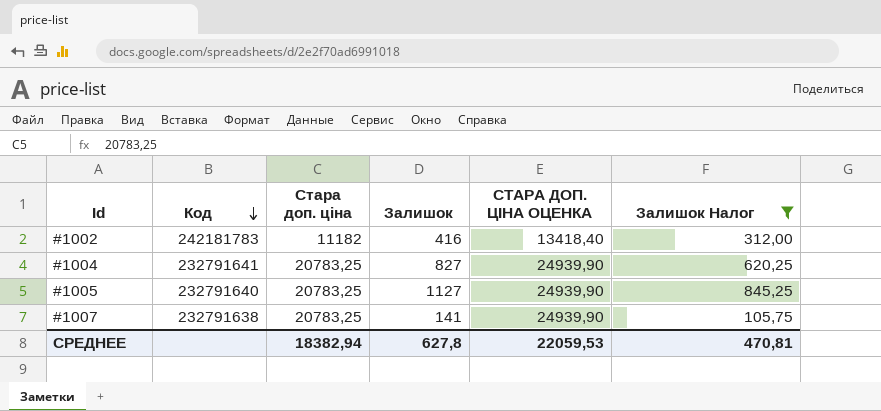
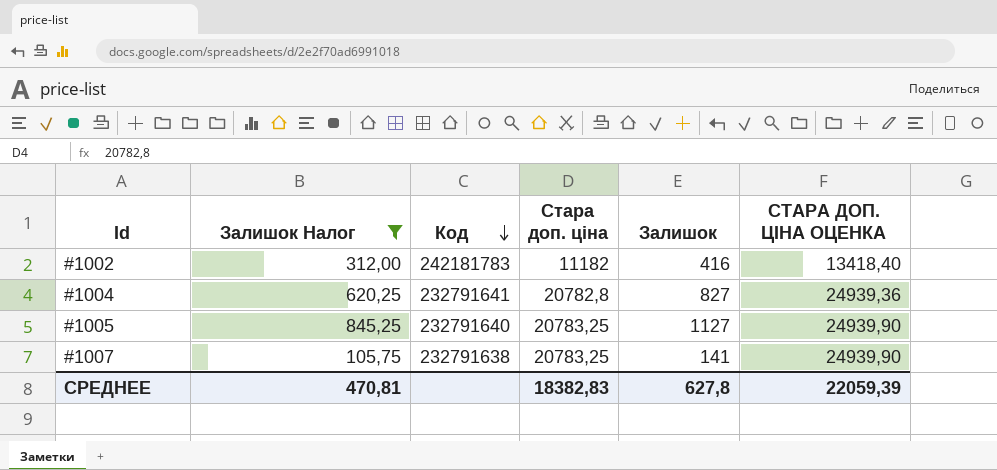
column Залишок Налог | position: 6 -> 2
#1004 | Стара доп. ціна: 20783,25 -> 20782,8
#1004 | СТАРА ДОП. ЦІНА ОЦЕНКА: 24939,90 -> 24939,36
СРЕДНЕЕ | Стара доп. ціна: 18382,94 -> 18382,83
СРЕДНЕЕ | СТАРА ДОП. ЦІНА ОЦЕНКА: 22059,53 -> 22059,39

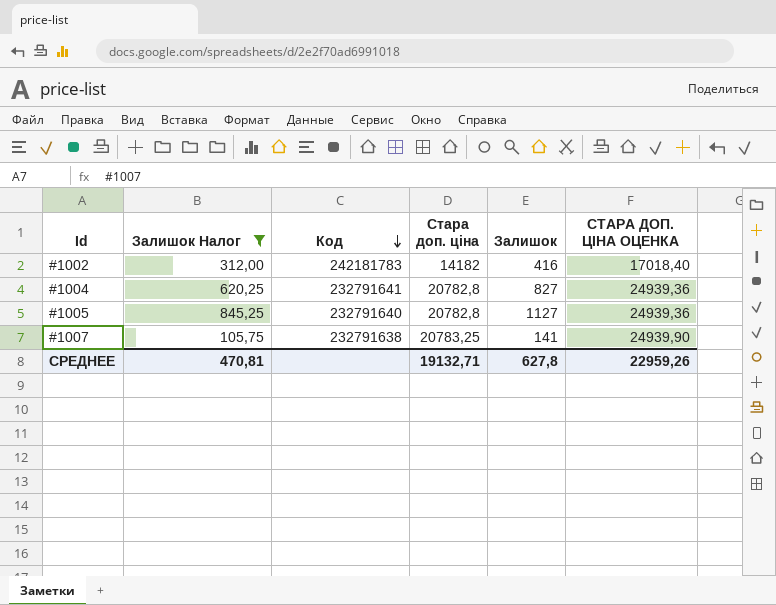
#1002 | Стара доп. ціна: 11182 -> 14182
#1002 | СТАРА ДОП. ЦІНА ОЦЕНКА: 13418,40 -> 17018,40
#1005 | Стара доп. ціна: 20783,25 -> 20782,8
#1005 | СТАРА ДОП. ЦІНА ОЦЕНКА: 24939,90 -> 24939,36
СРЕДНЕЕ | Стара доп. ціна: 18382,83 -> 19132,71
СРЕДНЕЕ | СТАРА ДОП. ЦІНА ОЦЕНКА: 22059,39 -> 22959,26

